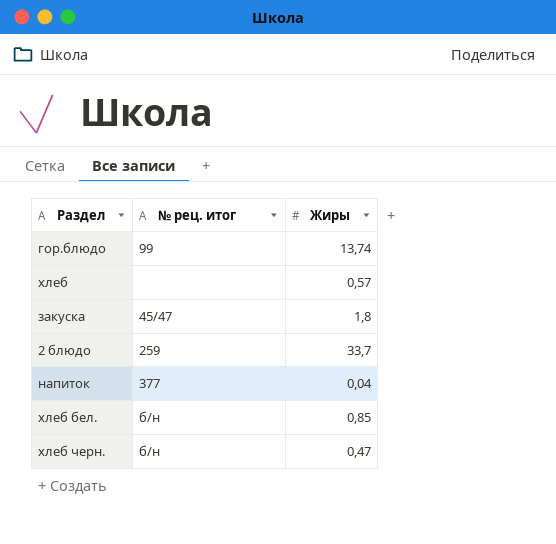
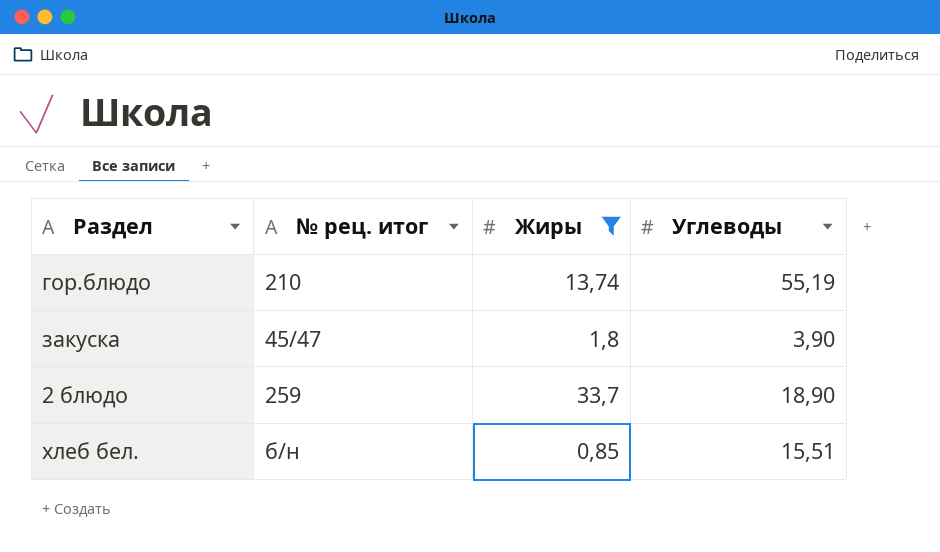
filter: none -> Жиры >= 0,85
column Углеводы | position: none -> 4
гор.блюдо | № рец. итог: 99 -> 210

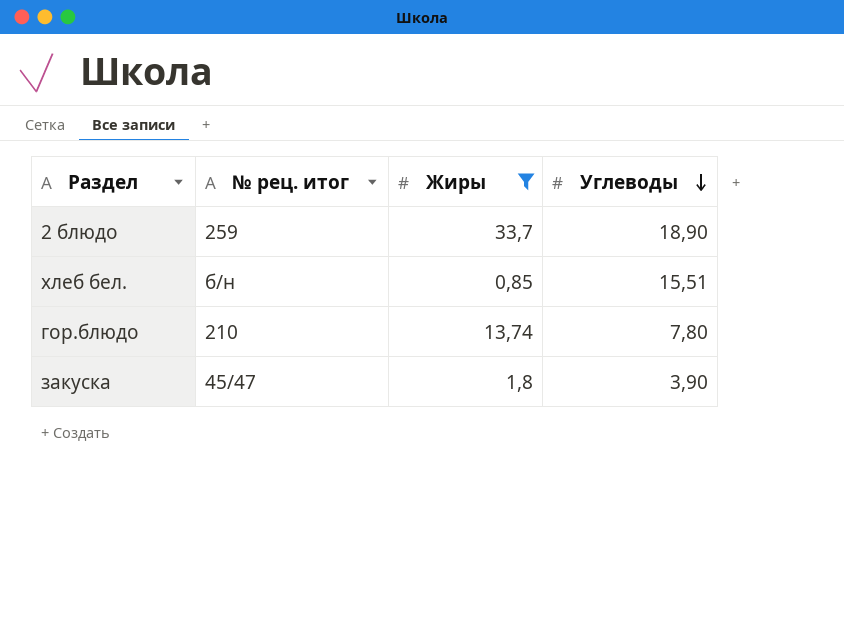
row order: none -> Углеводы descending
гор.блюдо | Углеводы: 55,19 -> 7,80

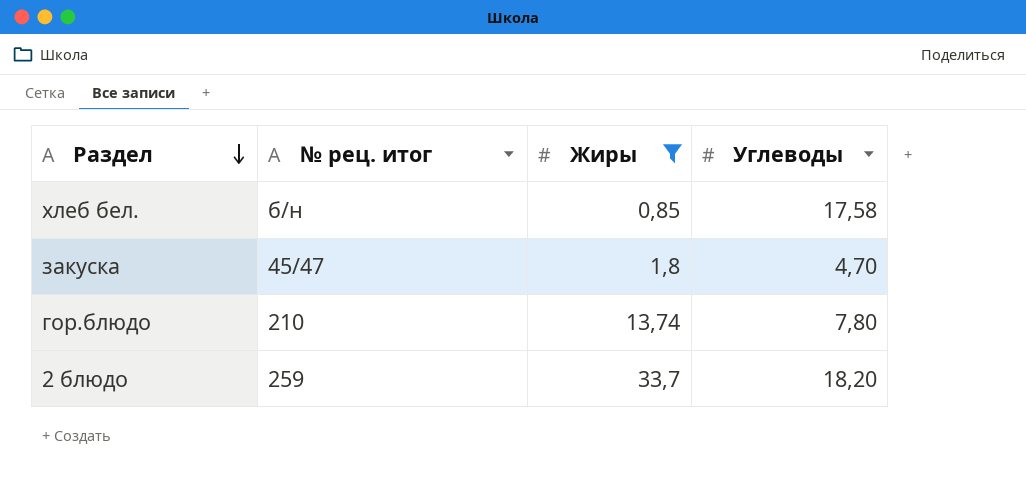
row order: Углеводы descending -> Раздел descending
хлеб бел. | Углеводы: 15,51 -> 17,58
закуска | Углеводы: 3,90 -> 4,70
2 блюдо | Углеводы: 18,90 -> 18,20

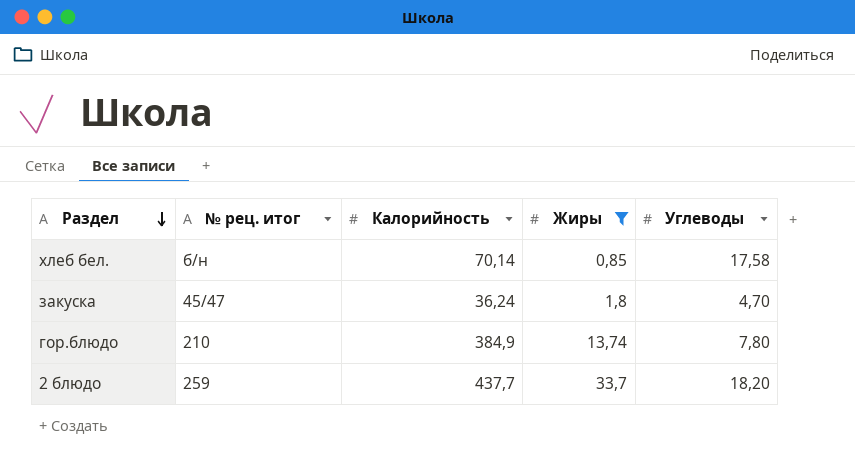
column Калорийность | position: none -> 3

